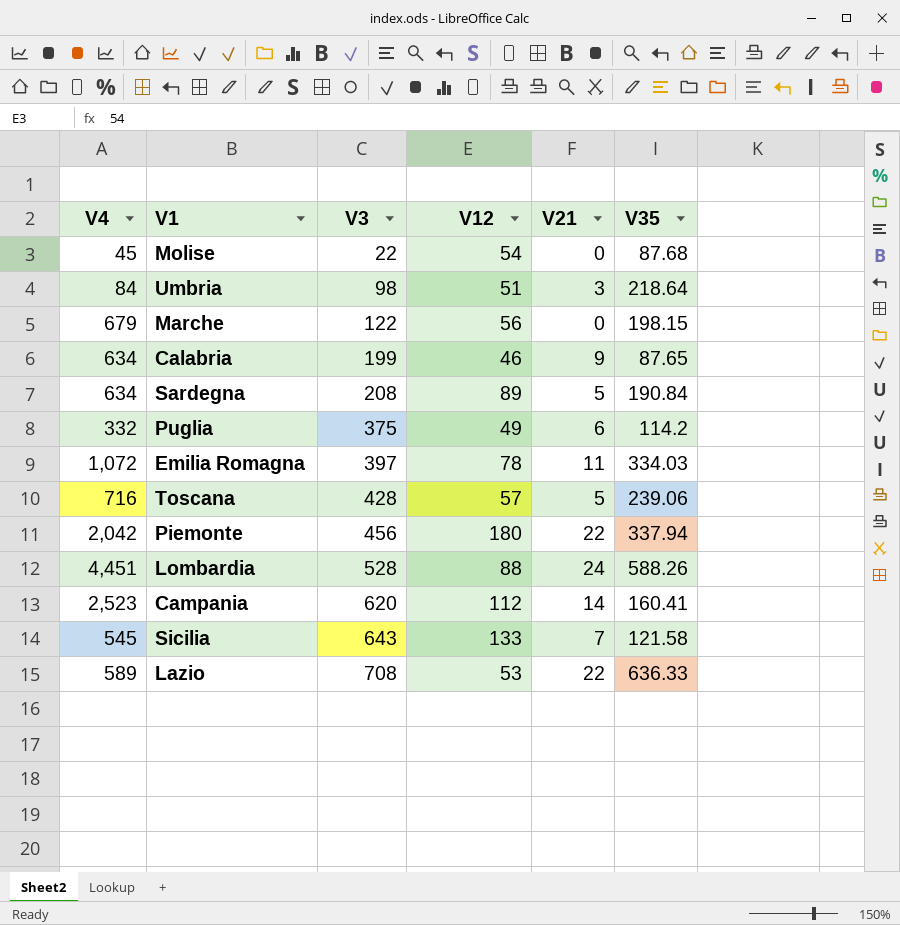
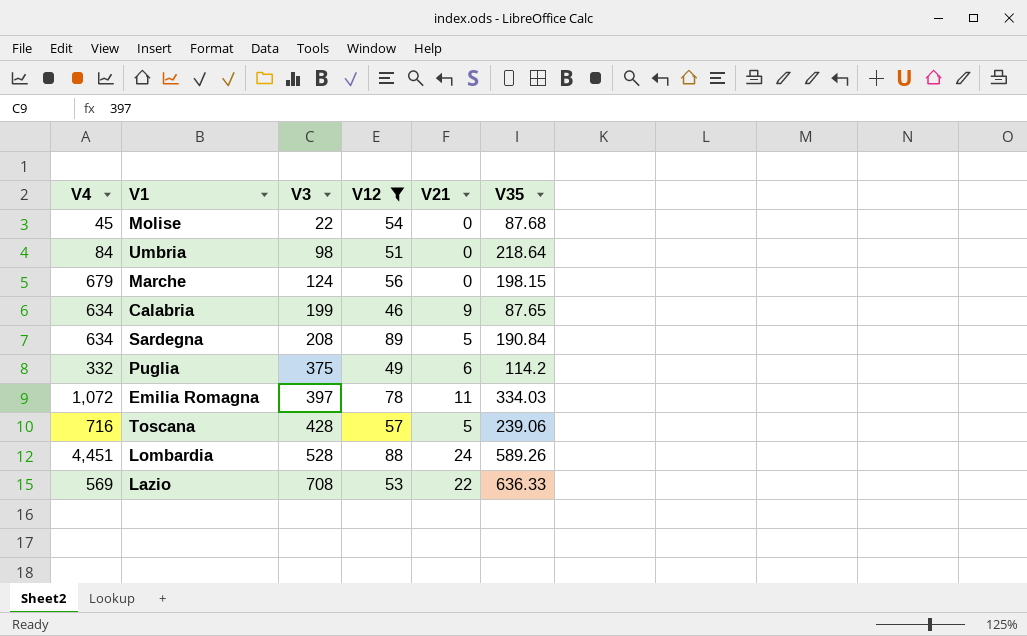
filter: none -> V12 <= 89
Umbria | V21: 3 -> 0
Marche | V3: 122 -> 124
Lombardia | V35: 588.26 -> 589.26
Lazio | V4: 589 -> 569

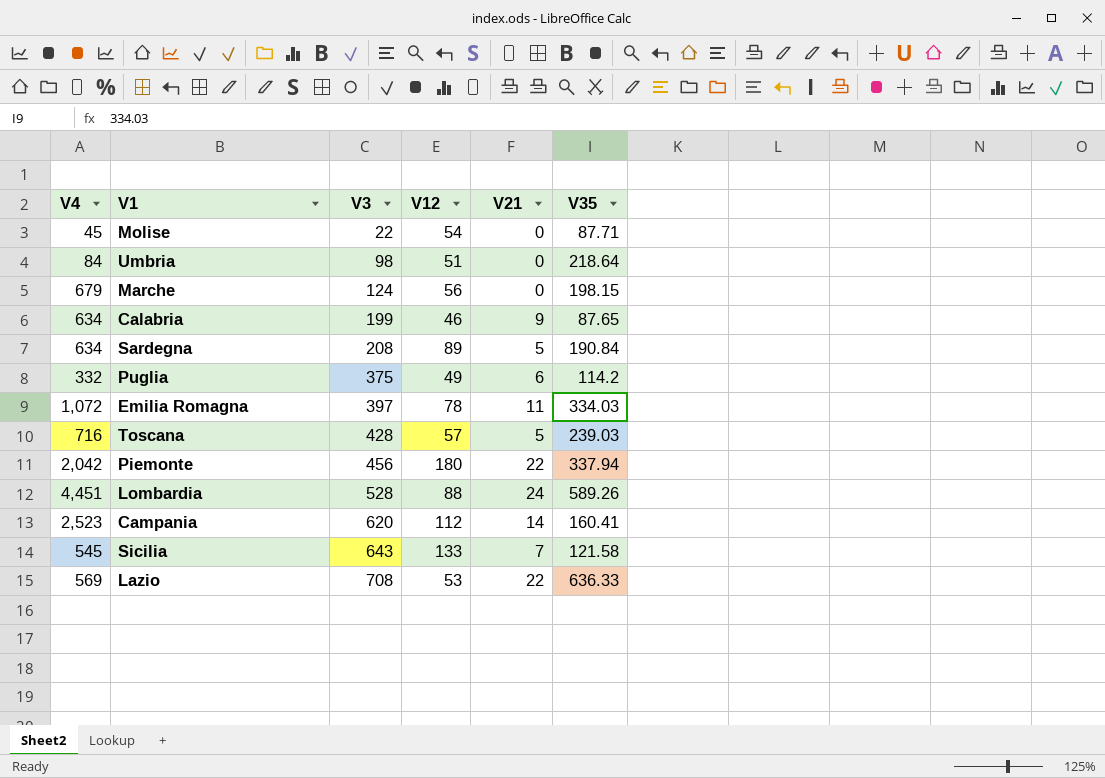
filter: V12 <= 89 -> none
Molise | V35: 87.68 -> 87.71
Toscana | V35: 239.06 -> 239.03

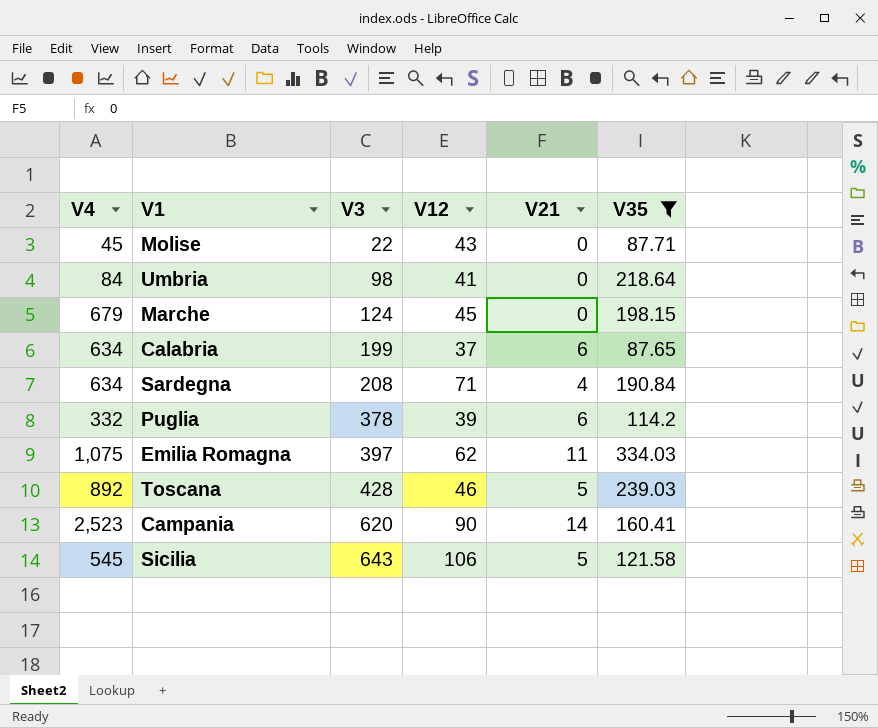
filter: none -> V35 <= 334.03
Molise | V12: 54 -> 43
Umbria | V12: 51 -> 41
Marche | V12: 56 -> 45
Calabria | V12: 46 -> 37
Calabria | V21: 9 -> 6
Sardegna | V12: 89 -> 71
Sardegna | V21: 5 -> 4
Puglia | V3: 375 -> 378
Puglia | V12: 49 -> 39
Emilia Romagna | V4: 1,072 -> 1,075
Emilia Romagna | V12: 78 -> 62
Toscana | V4: 716 -> 892
Toscana | V12: 57 -> 46
Campania | V12: 112 -> 90
Sicilia | V12: 133 -> 106
Sicilia | V21: 7 -> 5

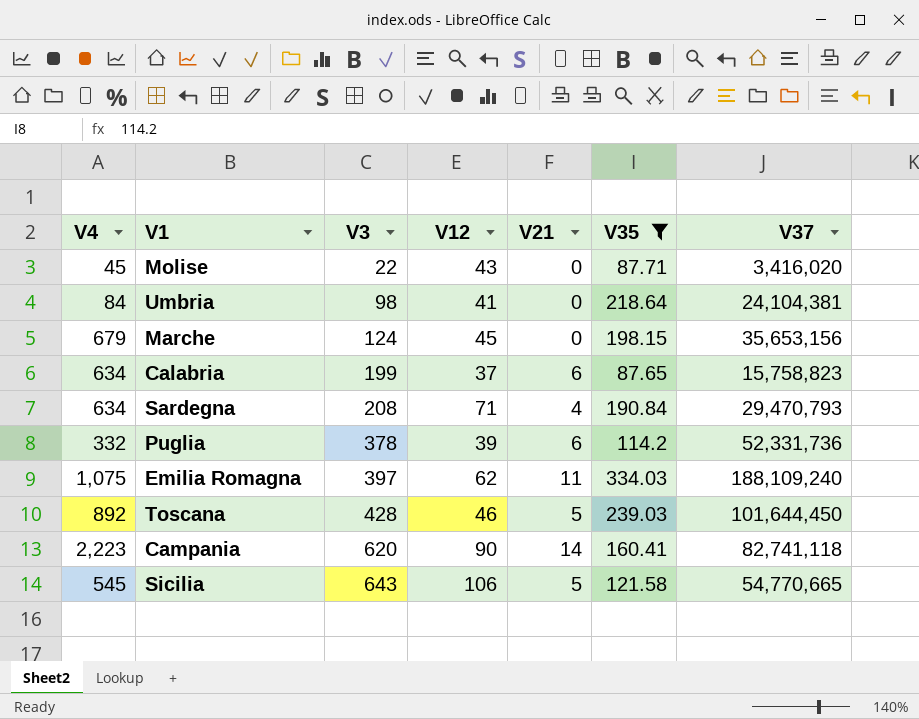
column V37 | position: none -> 7
Campania | V4: 2,523 -> 2,223

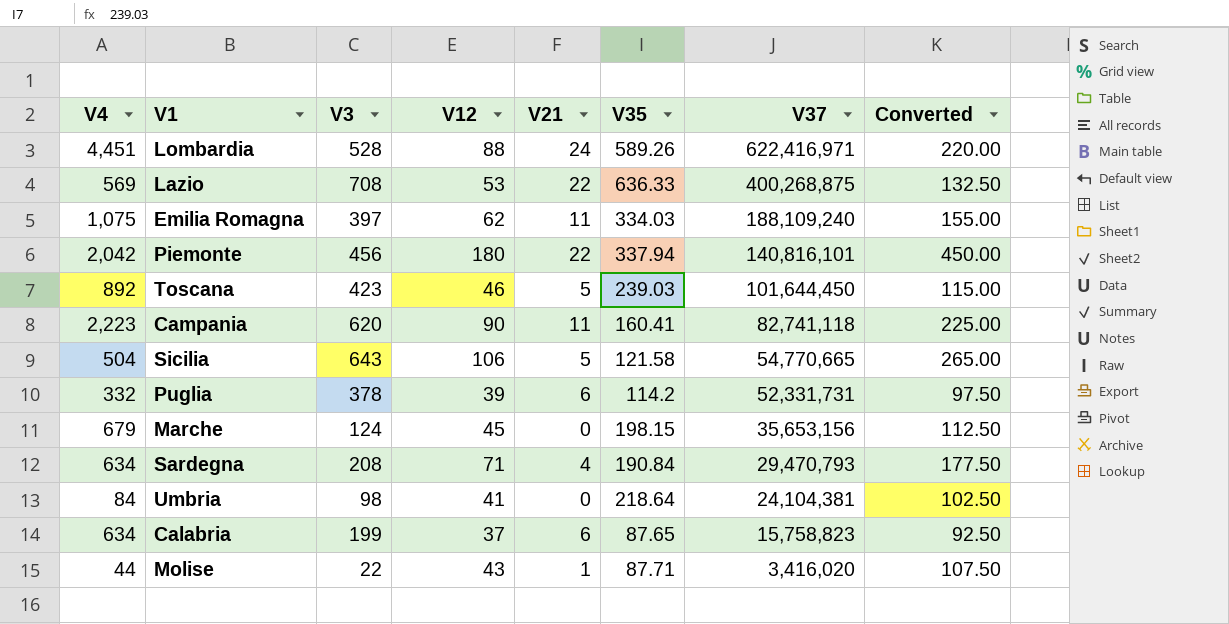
filter: V35 <= 334.03 -> none
row order: V3 ascending -> V37 descending
column Converted | formula: none -> [V12] * 2.5
Toscana | V3: 428 -> 423
Campania | V21: 14 -> 11
Sicilia | V4: 545 -> 504
Puglia | V37: 52,331,736 -> 52,331,731
Molise | V4: 45 -> 44
Molise | V21: 0 -> 1

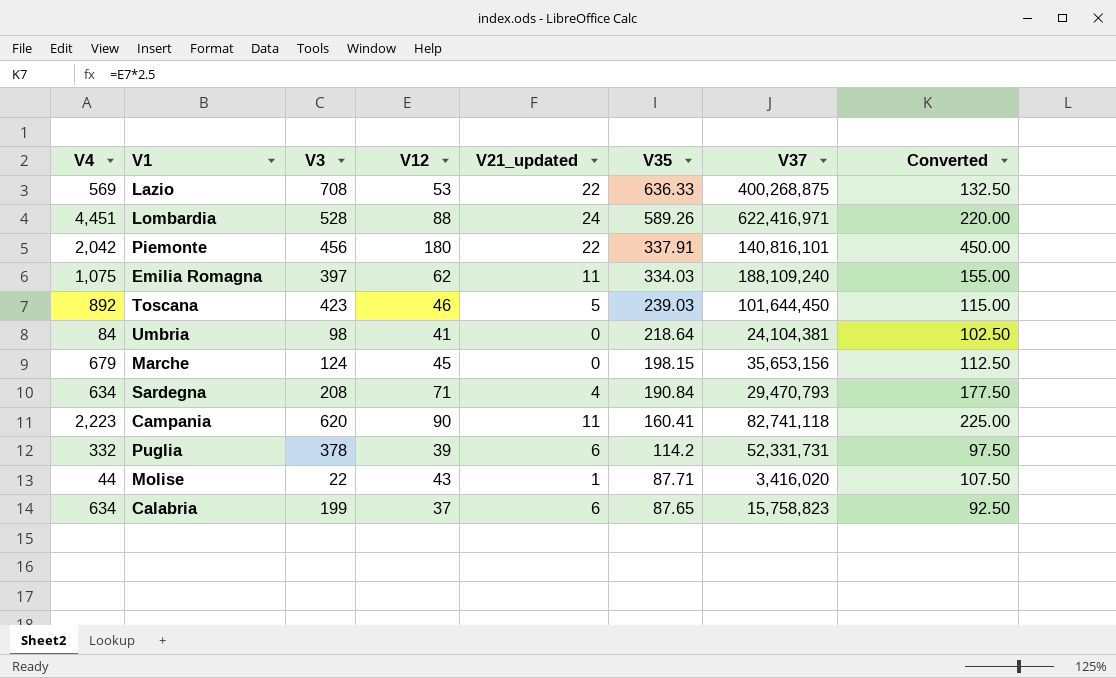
row order: V37 descending -> V35 descending
column name: V21 -> V21_updated
row Sicilia: 504 | 643 | 106 | 5 | 121.58 | 54,770,665 | 265.00 -> none
Piemonte | V35: 337.94 -> 337.91

